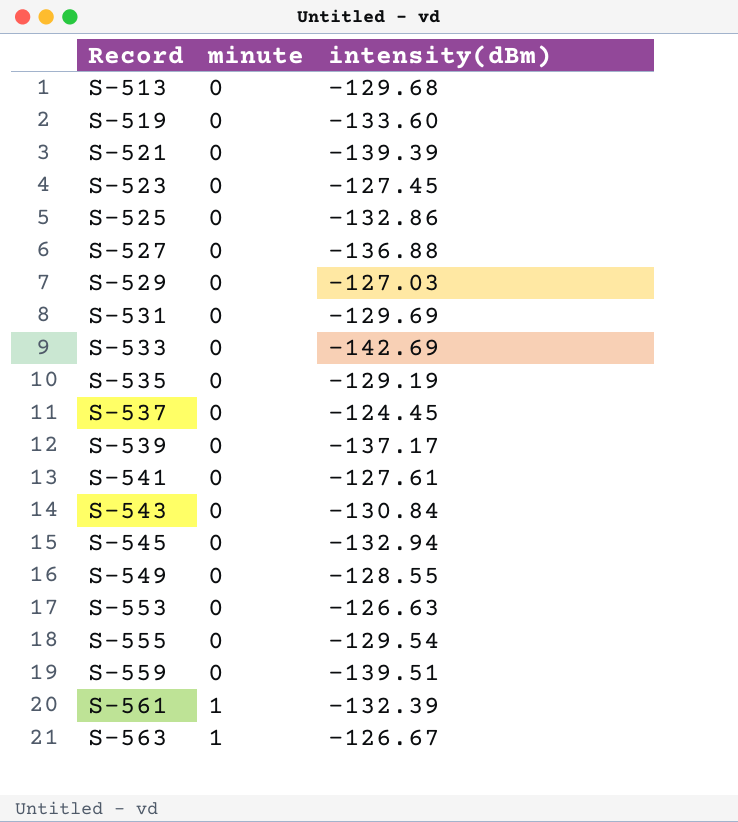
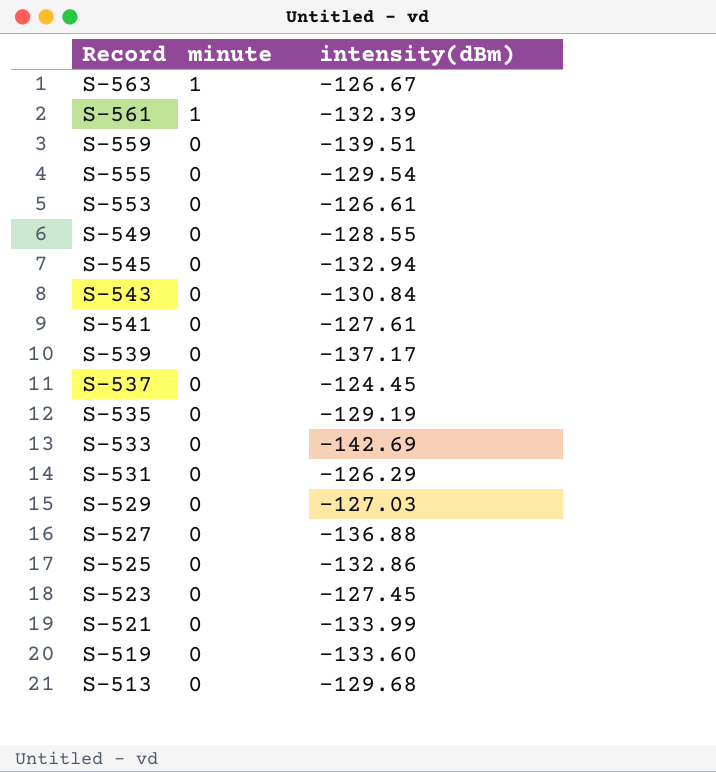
row order: Record ascending -> Record descending
S-553 | intensity(dBm): -126.63 -> -126.61
S-531 | intensity(dBm): -129.69 -> -126.29
S-521 | intensity(dBm): -139.39 -> -133.99

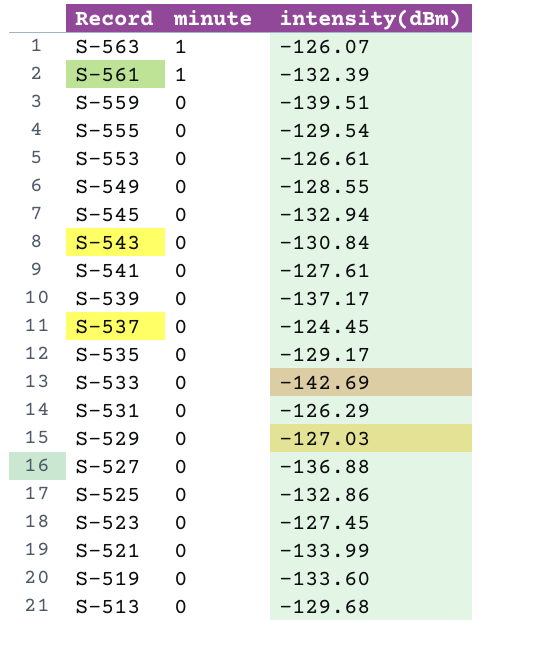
S-563 | intensity(dBm): -126.67 -> -126.07
S-535 | intensity(dBm): -129.19 -> -129.17

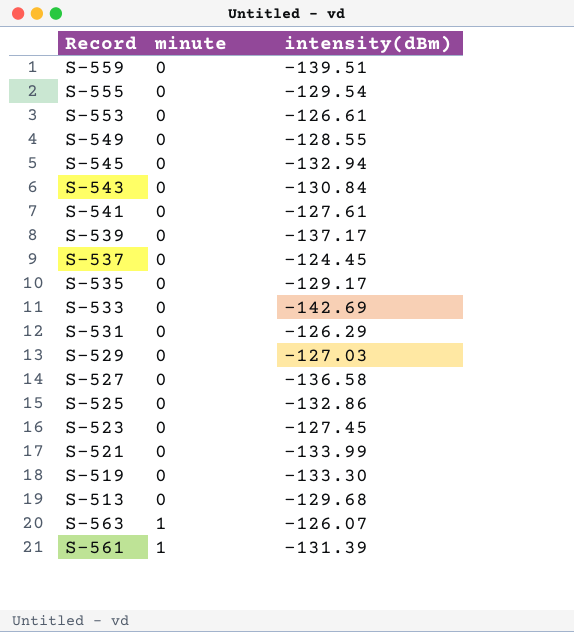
row order: Record descending -> minute ascending
S-527 | intensity(dBm): -136.88 -> -136.58
S-519 | intensity(dBm): -133.60 -> -133.30
S-561 | intensity(dBm): -132.39 -> -131.39

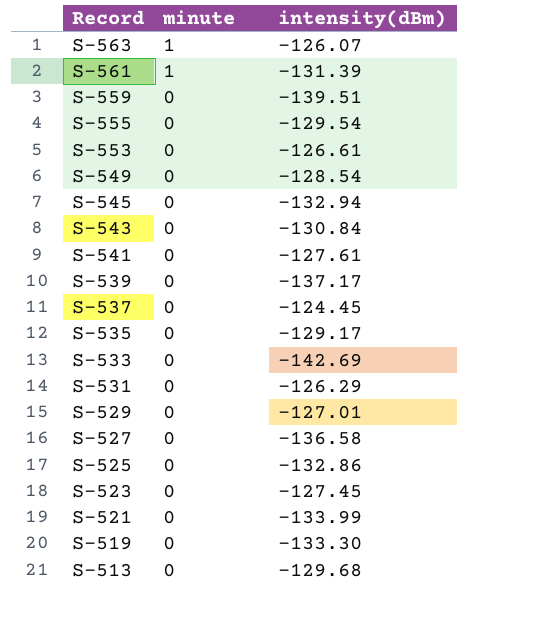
row order: minute ascending -> Record descending
S-549 | intensity(dBm): -128.55 -> -128.54
S-529 | intensity(dBm): -127.03 -> -127.01

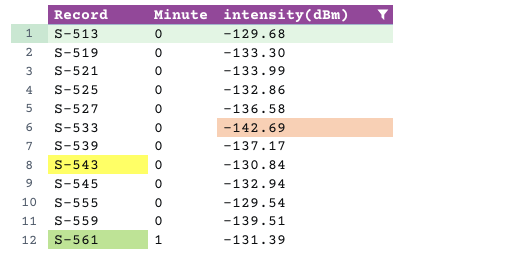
filter: none -> intensity(dBm) <= -129.54
row order: Record descending -> Record ascending
column name: minute -> Minute

